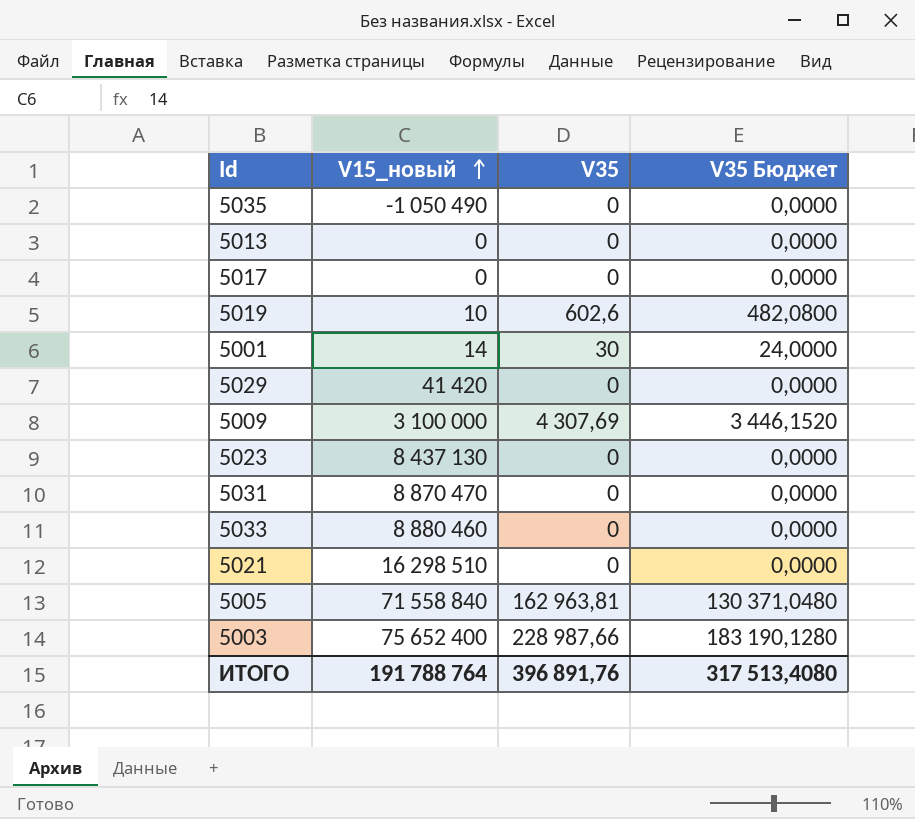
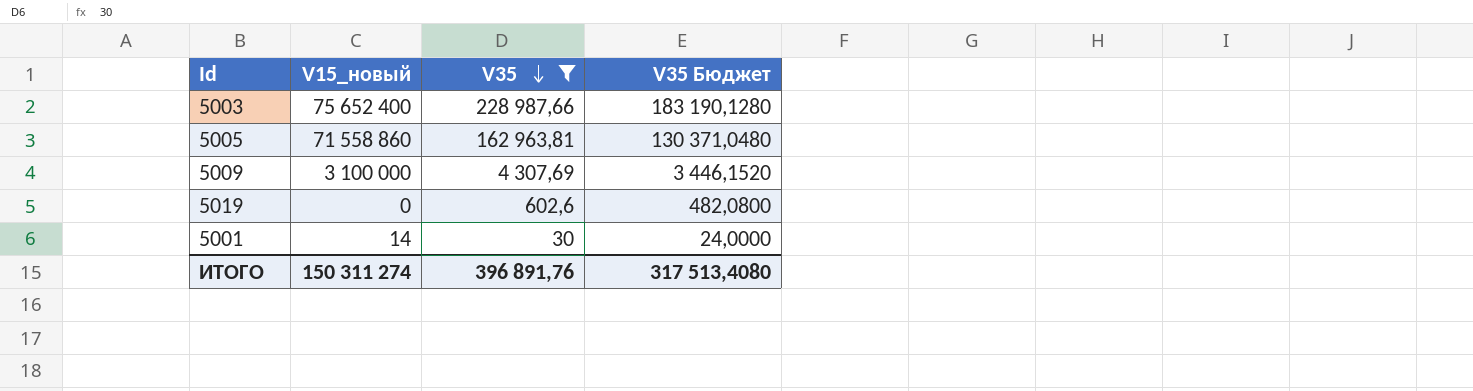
filter: none -> V35 != 0
row order: V15_новый ascending -> V35 descending
5005 | V15_новый: 71 558 840 -> 71 558 860
5019 | V15_новый: 10 -> 0
ИТОГО | V15_новый: 191 788 764 -> 150 311 274

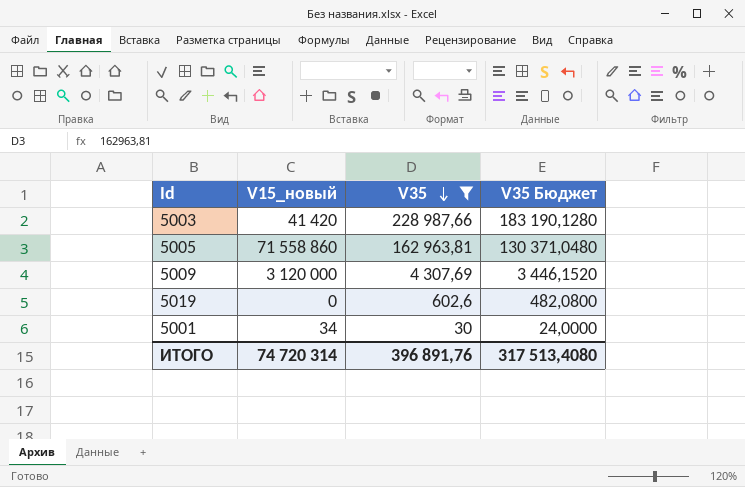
5003 | V15_новый: 75 652 400 -> 41 420
5009 | V15_новый: 3 100 000 -> 3 120 000
5001 | V15_новый: 14 -> 34
ИТОГО | V15_новый: 150 311 274 -> 74 720 314

